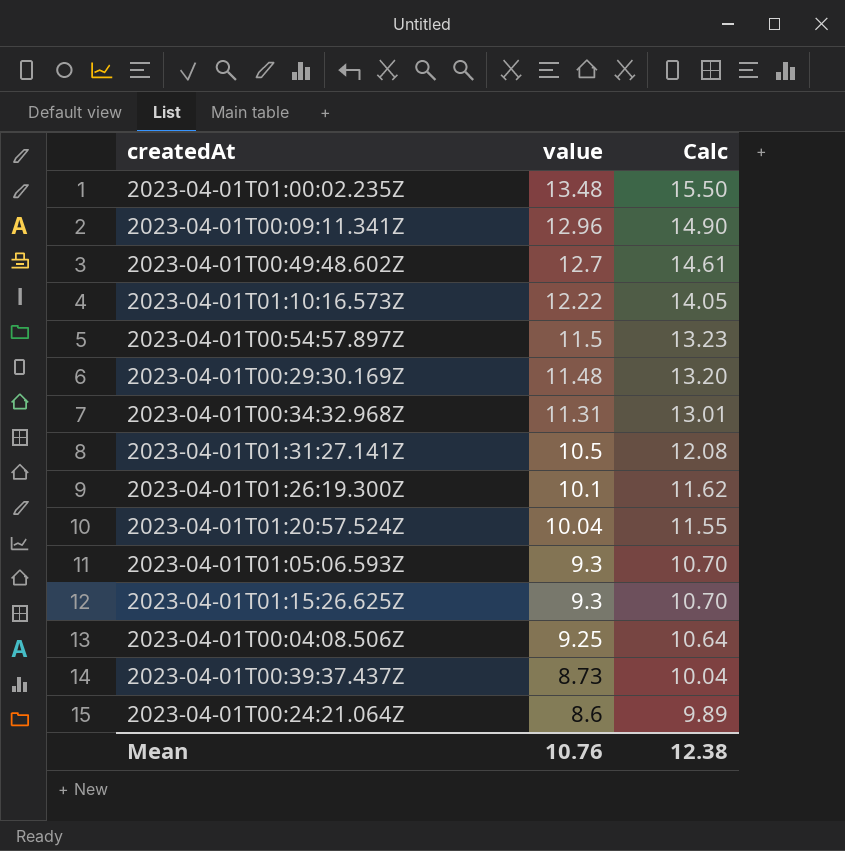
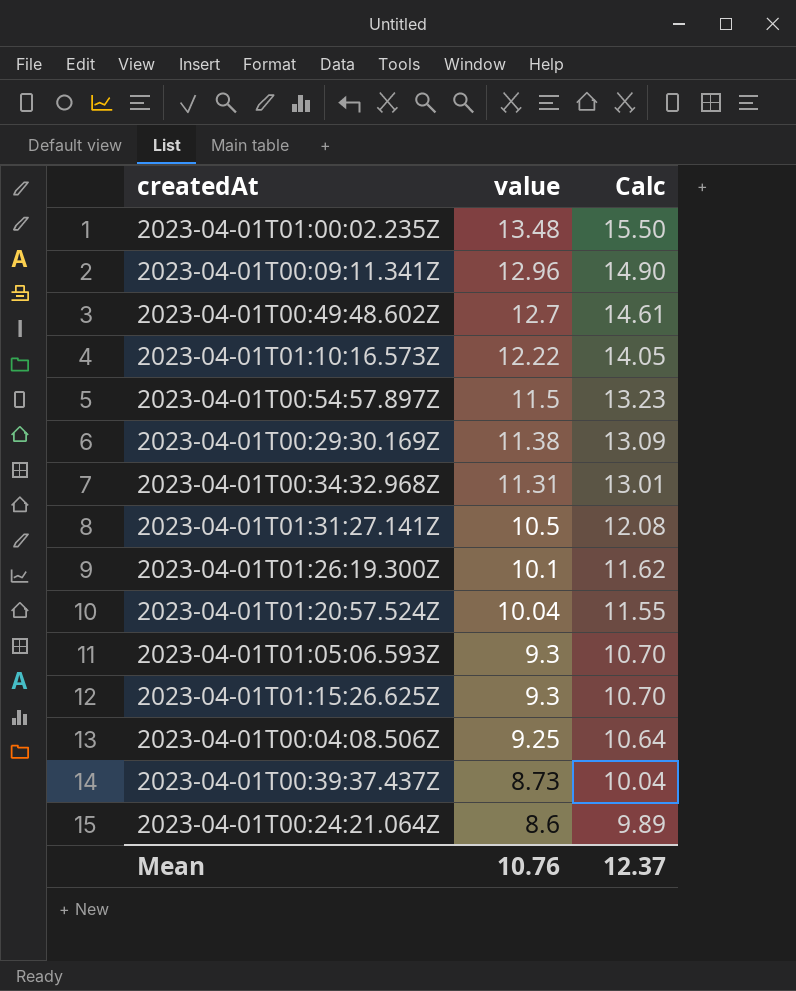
2023-04-01T00:29:30.169Z | value: 11.48 -> 11.38
2023-04-01T00:29:30.169Z | Calc: 13.20 -> 13.09
Mean | Calc: 12.38 -> 12.37

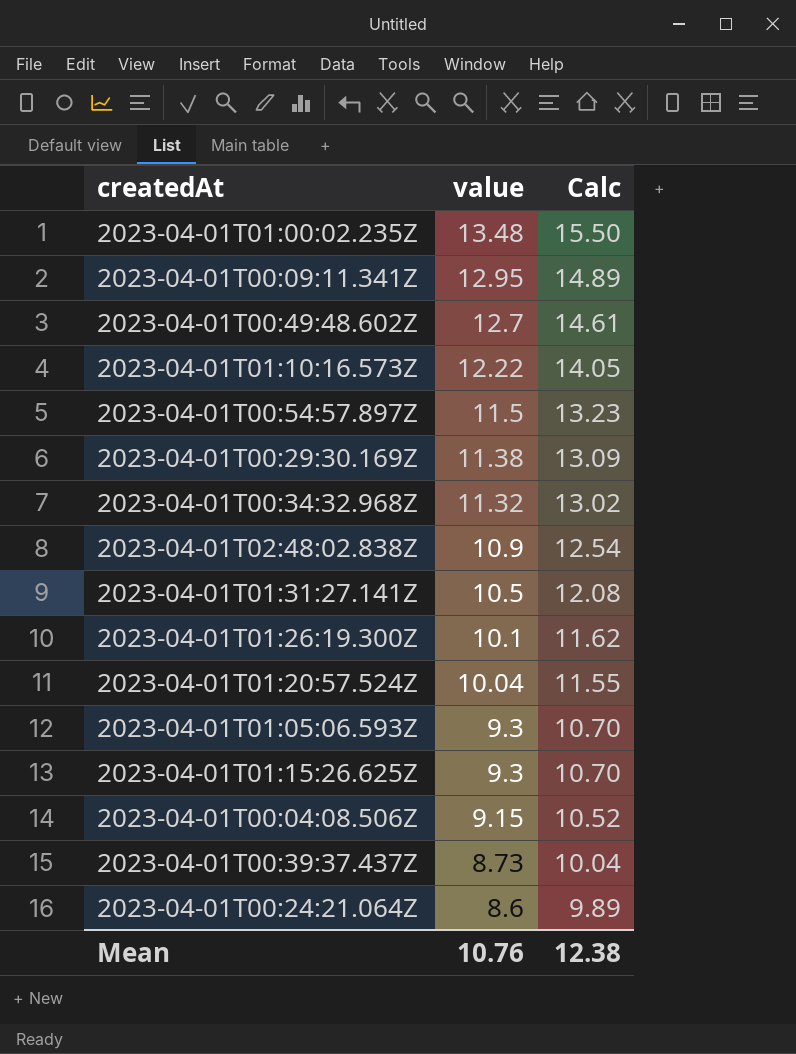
2023-04-01T00:09:11.341Z | value: 12.96 -> 12.95
2023-04-01T00:09:11.341Z | Calc: 14.90 -> 14.89
2023-04-01T00:34:32.968Z | value: 11.31 -> 11.32
2023-04-01T00:34:32.968Z | Calc: 13.01 -> 13.02
row 2023-04-01T02:48:02.838Z: none -> 10.9 | 12.54
2023-04-01T00:04:08.506Z | value: 9.25 -> 9.15
2023-04-01T00:04:08.506Z | Calc: 10.64 -> 10.52
Mean | Calc: 12.37 -> 12.38

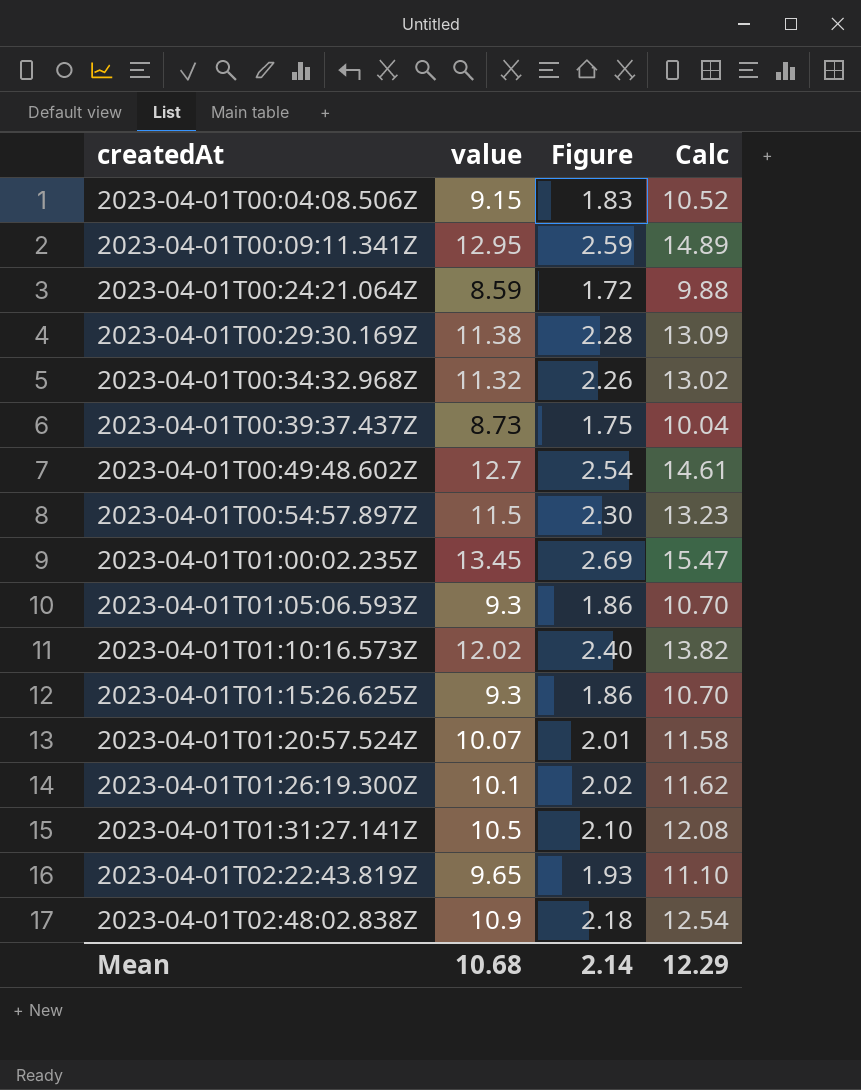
row order: value descending -> createdAt ascending
column Figure | formula: none -> [value] * 0.2
2023-04-01T00:24:21.064Z | value: 8.6 -> 8.59
2023-04-01T00:24:21.064Z | Calc: 9.89 -> 9.88
2023-04-01T01:00:02.235Z | value: 13.48 -> 13.45
2023-04-01T01:00:02.235Z | Calc: 15.50 -> 15.47
2023-04-01T01:10:16.573Z | value: 12.22 -> 12.02
2023-04-01T01:10:16.573Z | Calc: 14.05 -> 13.82
2023-04-01T01:20:57.524Z | value: 10.04 -> 10.07
2023-04-01T01:20:57.524Z | Calc: 11.55 -> 11.58
row 2023-04-01T02:22:43.819Z: none -> 9.65 | 1.93 | 11.10
Mean | value: 10.76 -> 10.68
Mean | Calc: 12.38 -> 12.29

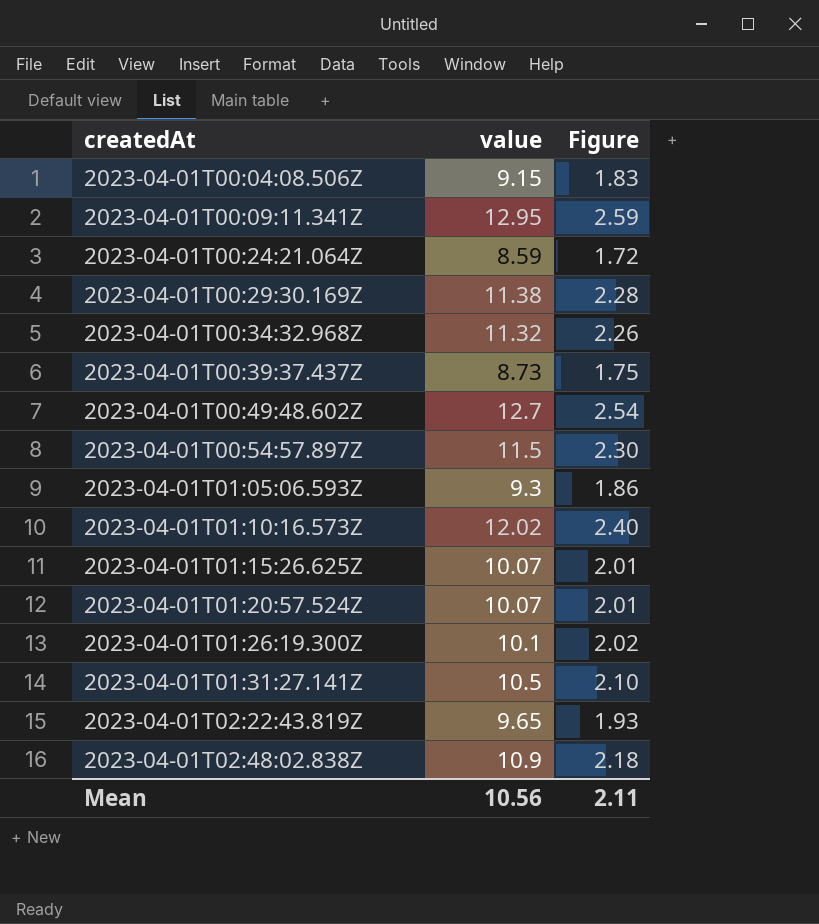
column Calc | formula: [value] * 1.15 -> none
row 2023-04-01T01:00:02.235Z: 13.45 | 2.69 | 15.47 -> none
2023-04-01T01:15:26.625Z | value: 9.3 -> 10.07
2023-04-01T01:15:26.625Z | Figure: 1.86 -> 2.01
Mean | value: 10.68 -> 10.56
Mean | Figure: 2.14 -> 2.11

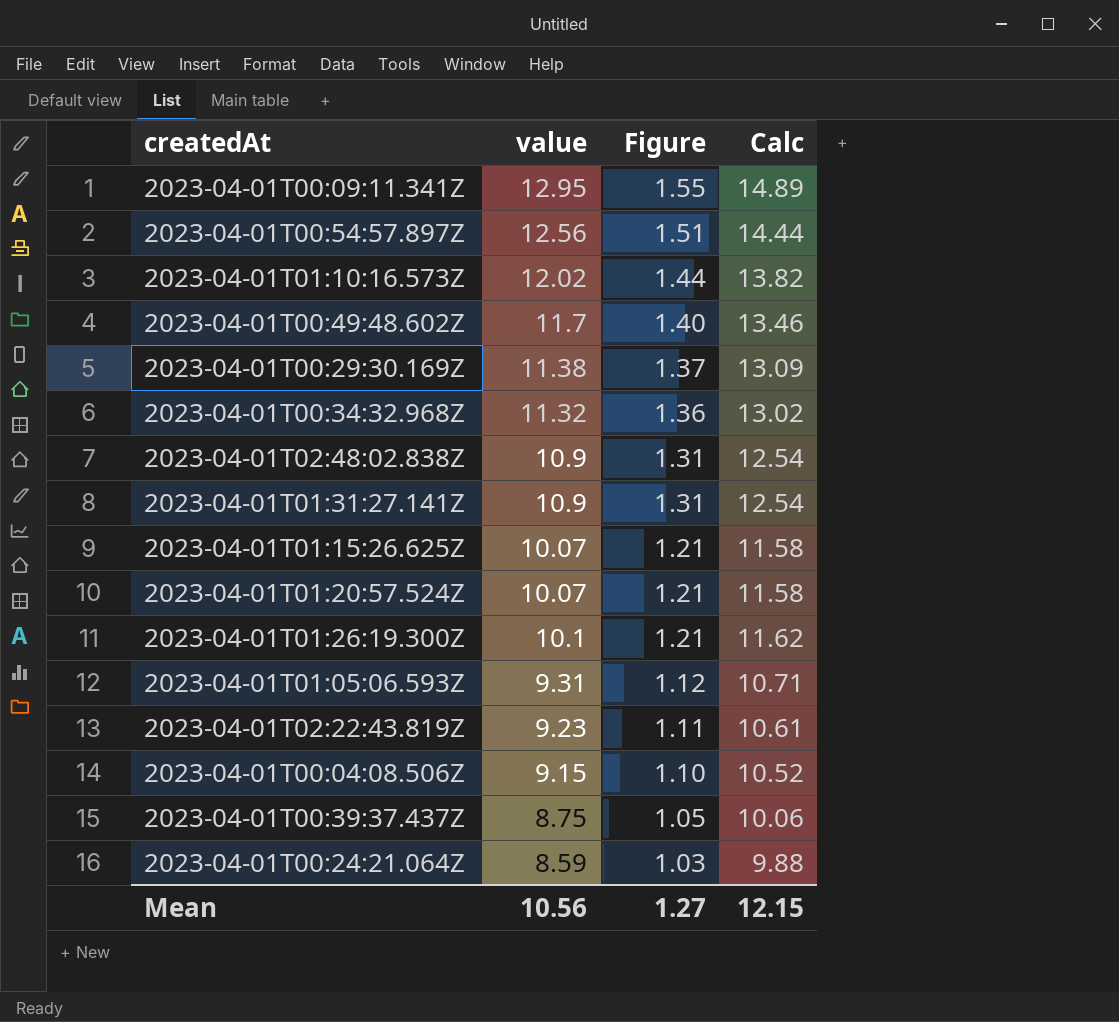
row order: createdAt ascending -> Figure descending
column Figure | formula: [value] * 0.2 -> [value] * 0.12
column Calc | formula: none -> [value] * 1.15
2023-04-01T00:54:57.897Z | value: 11.5 -> 12.56
2023-04-01T00:49:48.602Z | value: 12.7 -> 11.7
2023-04-01T01:31:27.141Z | value: 10.5 -> 10.9
2023-04-01T01:05:06.593Z | value: 9.3 -> 9.31
2023-04-01T02:22:43.819Z | value: 9.65 -> 9.23
2023-04-01T00:39:37.437Z | value: 8.73 -> 8.75
Mean | Figure: 2.11 -> 1.27

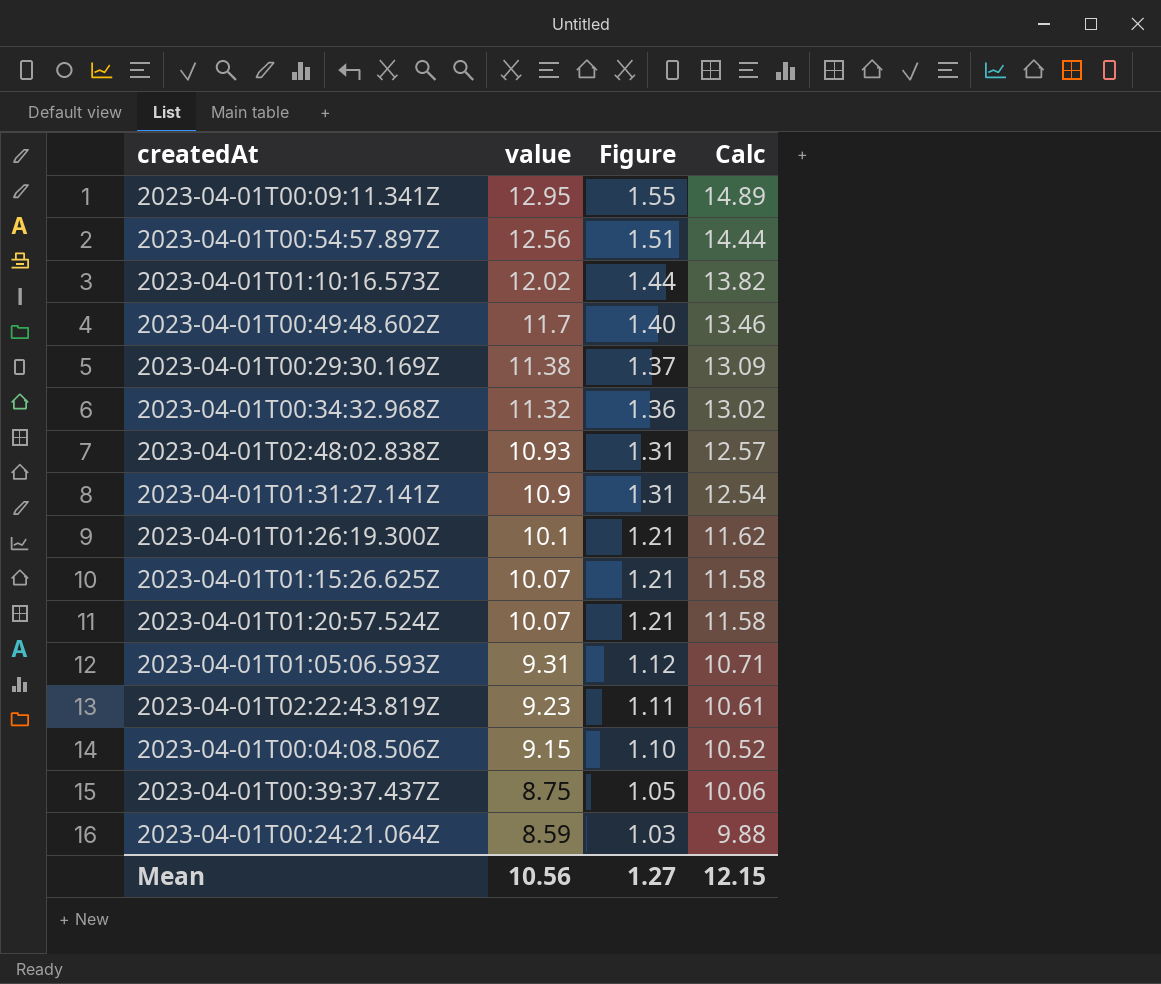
row order: Figure descending -> value descending
2023-04-01T02:48:02.838Z | value: 10.9 -> 10.93
2023-04-01T02:48:02.838Z | Calc: 12.54 -> 12.57

